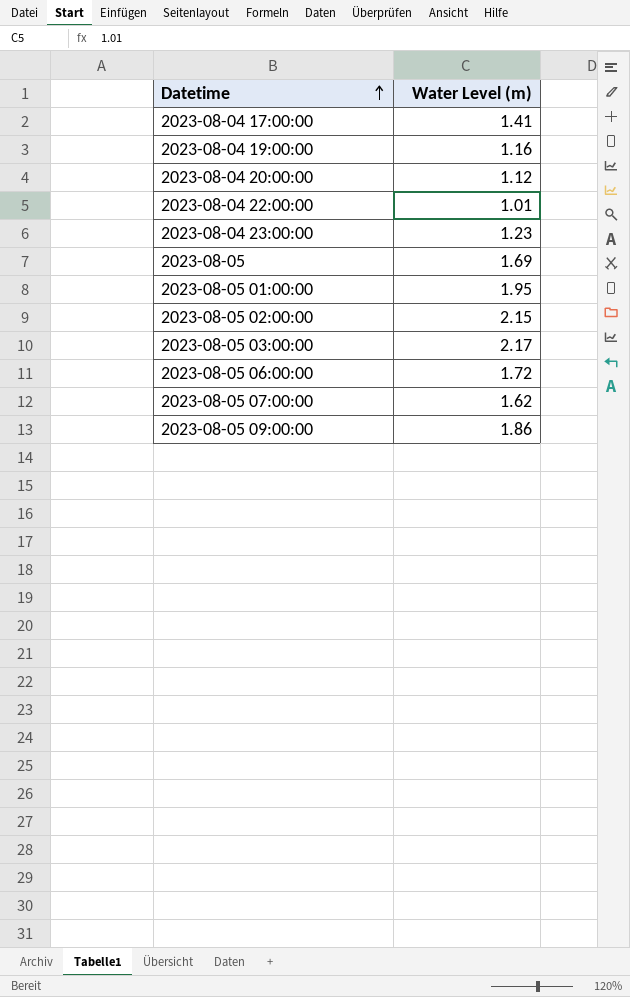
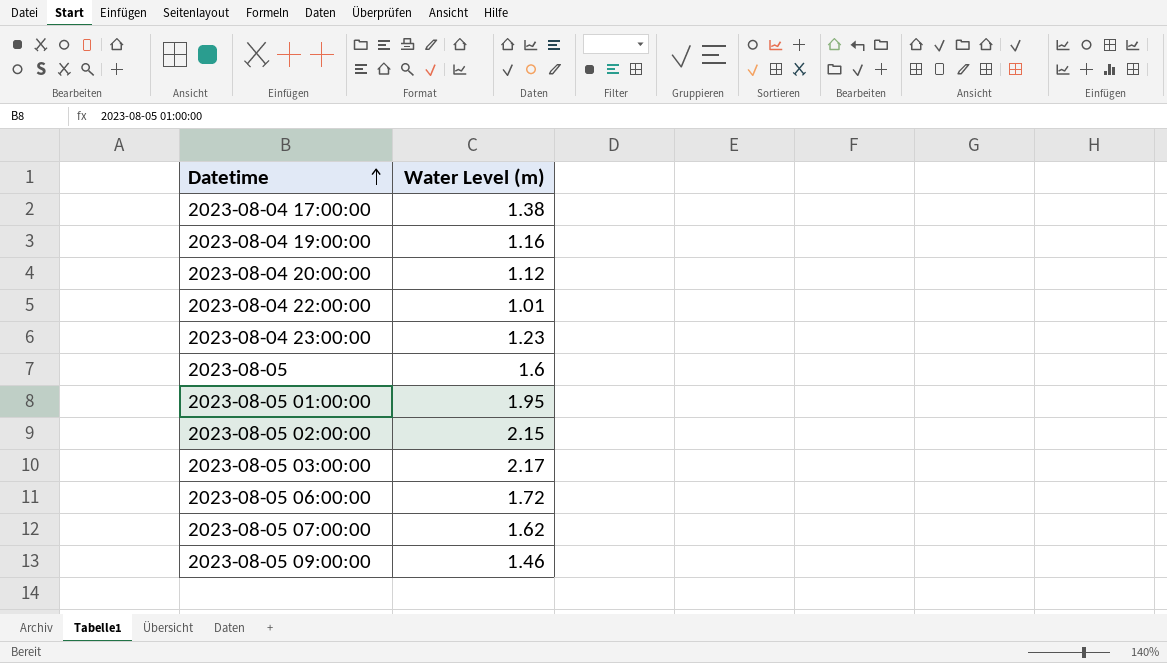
2023-08-04 17:00:00 | Water Level (m): 1.41 -> 1.38
2023-08-05 | Water Level (m): 1.69 -> 1.6
2023-08-05 09:00:00 | Water Level (m): 1.86 -> 1.46

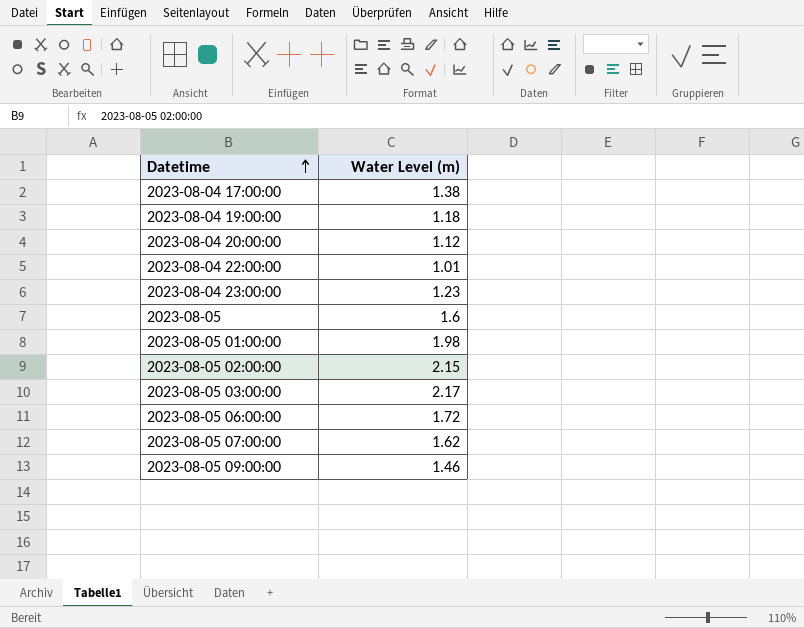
2023-08-04 19:00:00 | Water Level (m): 1.16 -> 1.18
2023-08-05 01:00:00 | Water Level (m): 1.95 -> 1.98

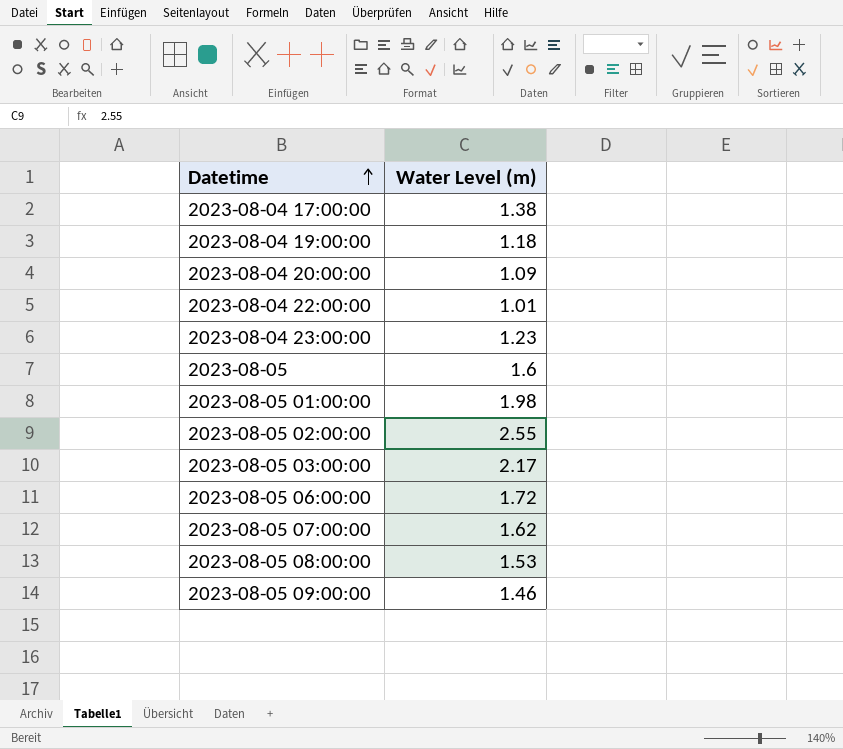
2023-08-04 20:00:00 | Water Level (m): 1.12 -> 1.09
2023-08-05 02:00:00 | Water Level (m): 2.15 -> 2.55
row 2023-08-05 08:00:00: none -> 1.53

